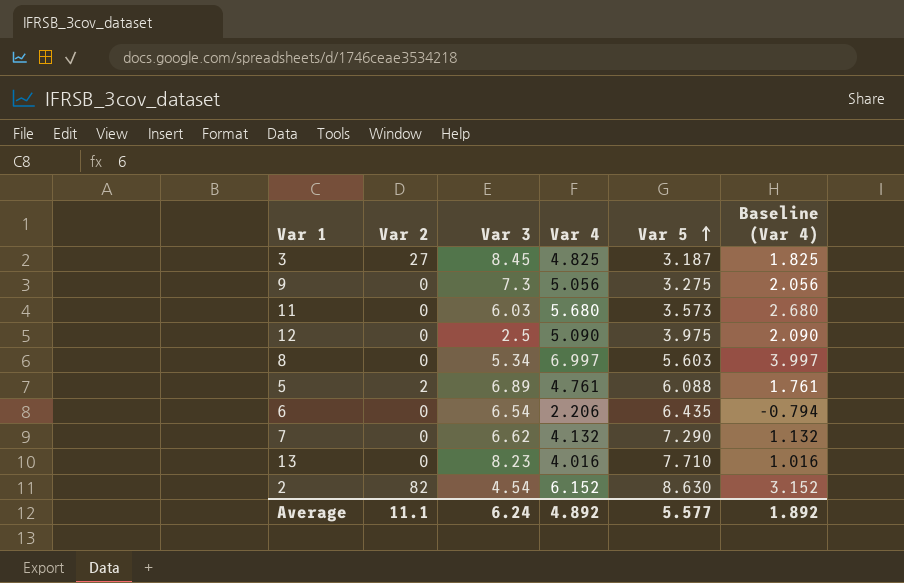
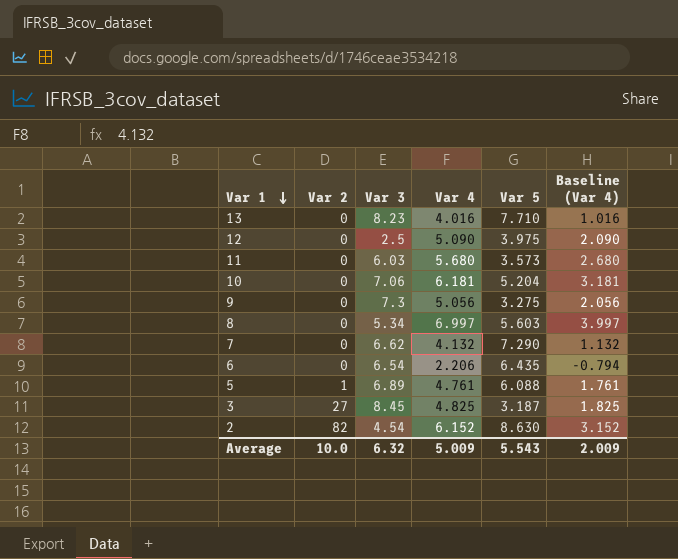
row order: Var 5 ascending -> Var 1 descending
row 10: none -> 0 | 7.06 | 6.181 | 5.204 | 3.181
5 | Var 2: 2 -> 1
Average | Var 2: 11.1 -> 10.0
Average | Var 3: 6.24 -> 6.32
Average | Var 4: 4.892 -> 5.009
Average | Var 5: 5.577 -> 5.543
Average | Baseline (Var 4): 1.892 -> 2.009

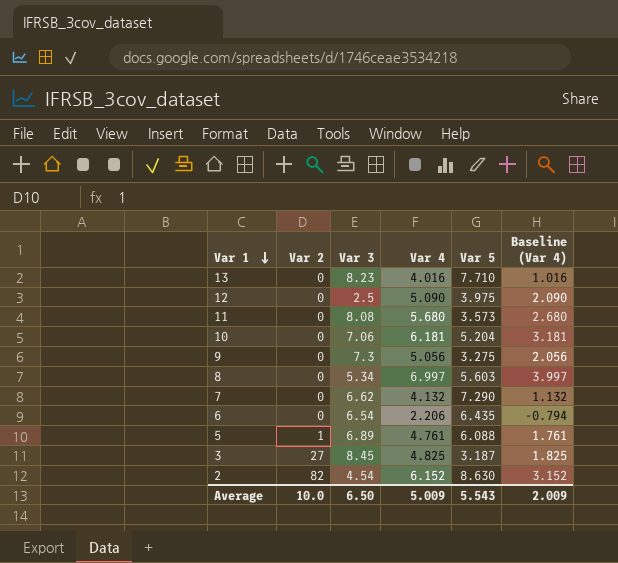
11 | Var 3: 6.03 -> 8.08
Average | Var 3: 6.32 -> 6.50

